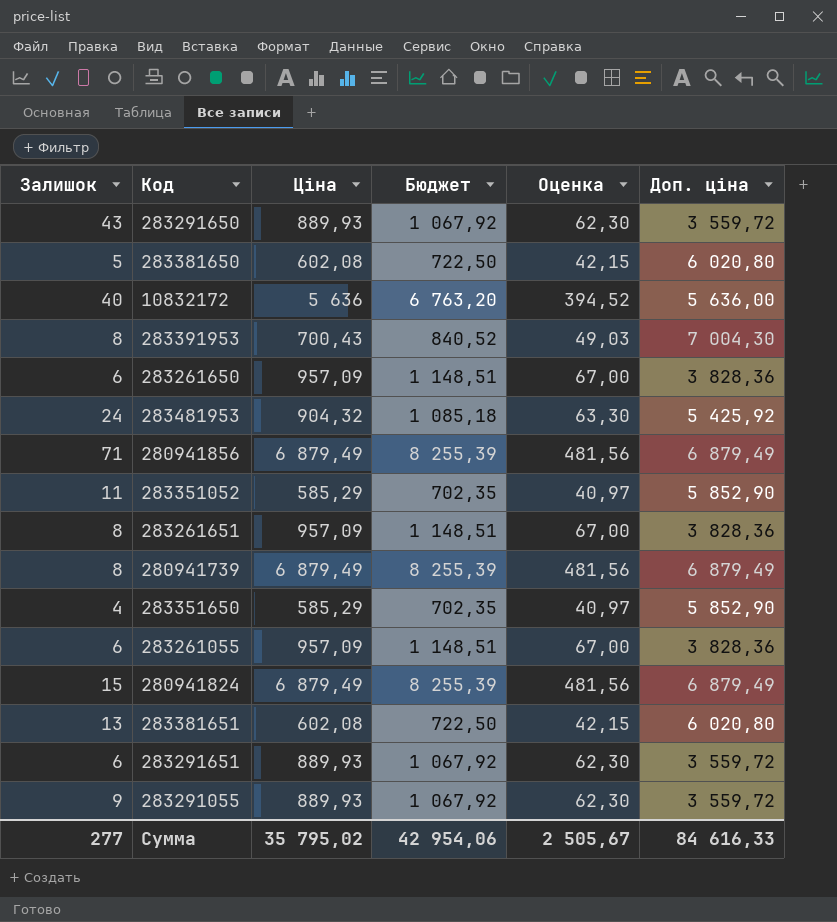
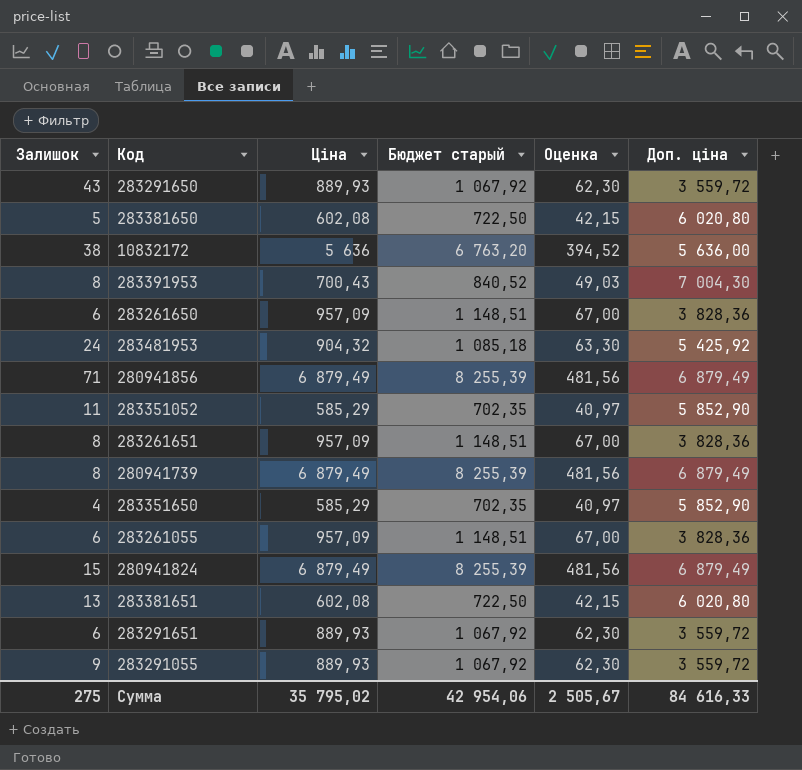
column name: Бюджет -> Бюджет старый
10832172 | Залишок: 40 -> 38
Сумма | Залишок: 277 -> 275

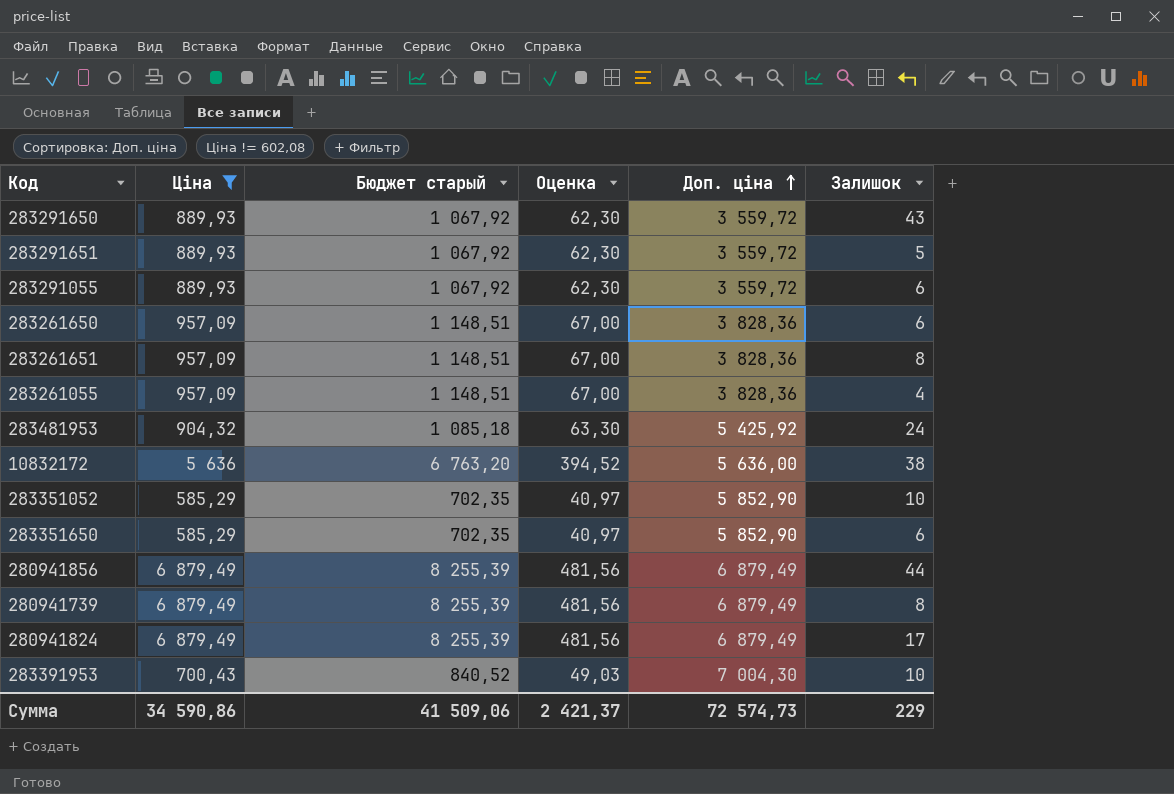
filter: none -> Ціна != 602,08
row order: none -> Доп. ціна ascending
column Залишок | position: 1 -> 6
283291651 | Залишок: 6 -> 5
283291055 | Залишок: 9 -> 6
283261055 | Залишок: 6 -> 4
283351052 | Залишок: 11 -> 10
283351650 | Залишок: 4 -> 6
280941856 | Залишок: 71 -> 44
280941824 | Залишок: 15 -> 17
283391953 | Залишок: 8 -> 10
Сумма | Ціна: 35 795,02 -> 34 590,86
Сумма | Бюджет старый: 42 954,06 -> 41 509,06
Сумма | Оценка: 2 505,67 -> 2 421,37
Сумма | Доп. ціна: 84 616,33 -> 72 574,73
Сумма | Залишок: 275 -> 229

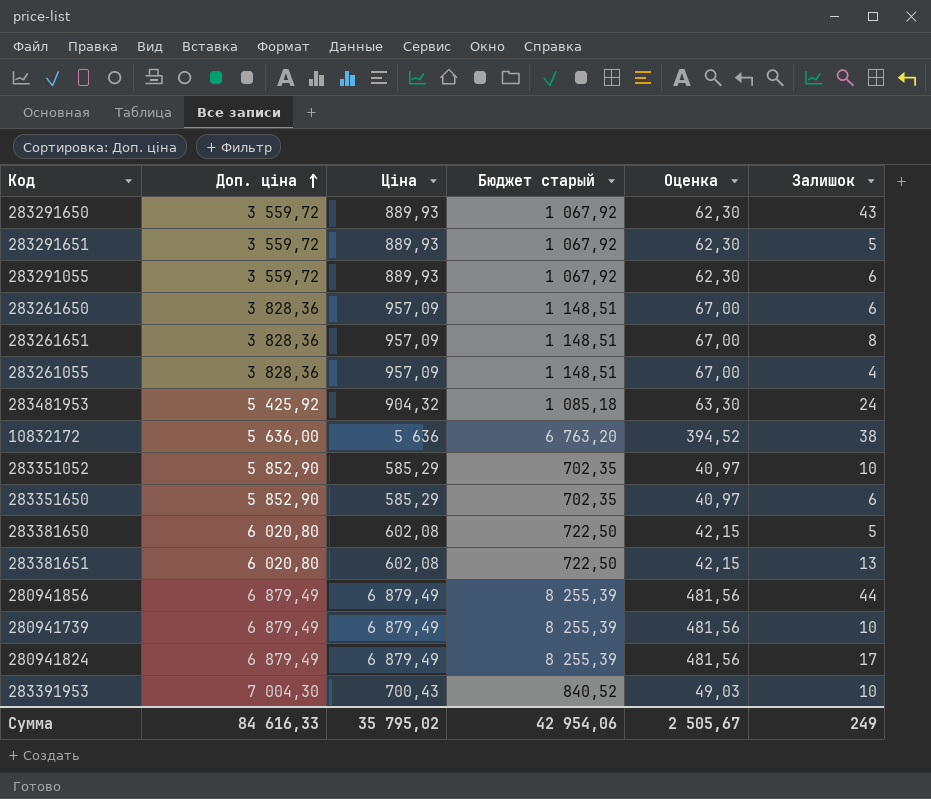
filter: Ціна != 602,08 -> none
column Доп. ціна | position: 5 -> 2
280941739 | Залишок: 8 -> 10
Сумма | Доп. ціна: 72 574,73 -> 84 616,33
Сумма | Ціна: 34 590,86 -> 35 795,02
Сумма | Бюджет старый: 41 509,06 -> 42 954,06
Сумма | Оценка: 2 421,37 -> 2 505,67
Сумма | Залишок: 229 -> 249

